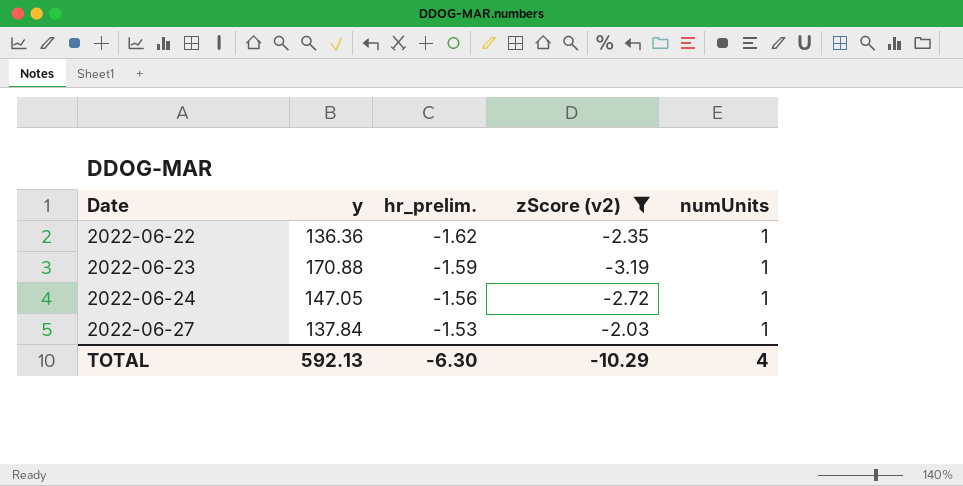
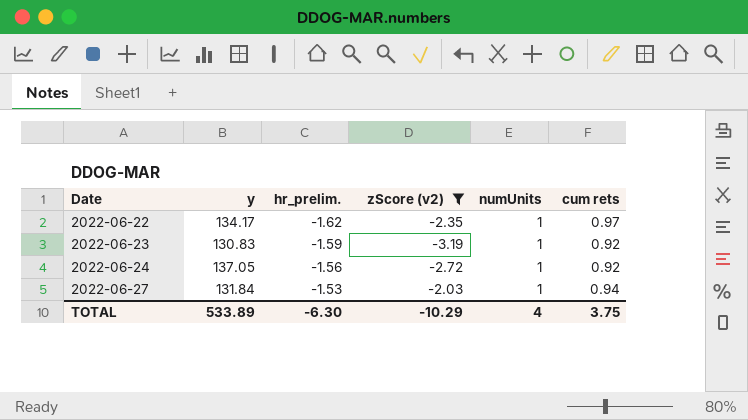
column cum rets | position: none -> 6
2022-06-22 | y: 136.36 -> 134.17
2022-06-23 | y: 170.88 -> 130.83
2022-06-24 | y: 147.05 -> 137.05
2022-06-27 | y: 137.84 -> 131.84
TOTAL | y: 592.13 -> 533.89

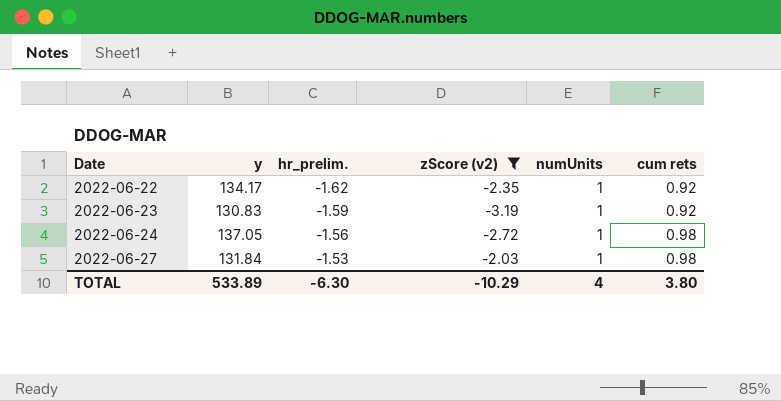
2022-06-22 | cum rets: 0.97 -> 0.92
2022-06-24 | cum rets: 0.92 -> 0.98
2022-06-27 | cum rets: 0.94 -> 0.98
TOTAL | cum rets: 3.75 -> 3.80

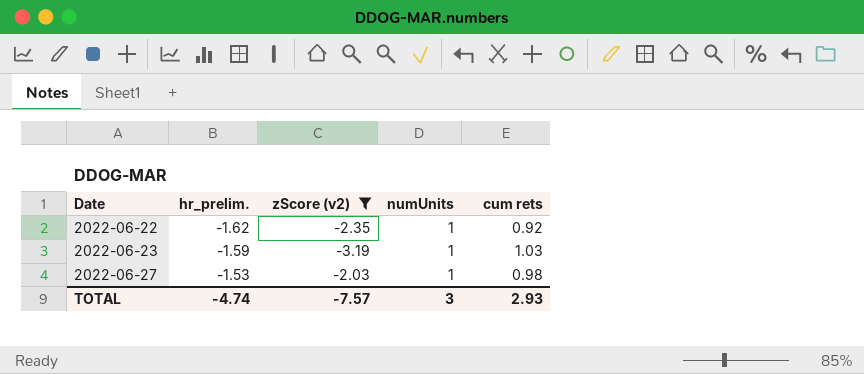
column y | position: 2 -> none
row 2022-06-24: 137.05 | -1.56 | -2.72 | 1 | 0.98 -> none
2022-06-23 | cum rets: 0.92 -> 1.03
TOTAL | hr_prelim.: -6.30 -> -4.74
TOTAL | zScore (v2): -10.29 -> -7.57
TOTAL | numUnits: 4 -> 3
TOTAL | cum rets: 3.80 -> 2.93

